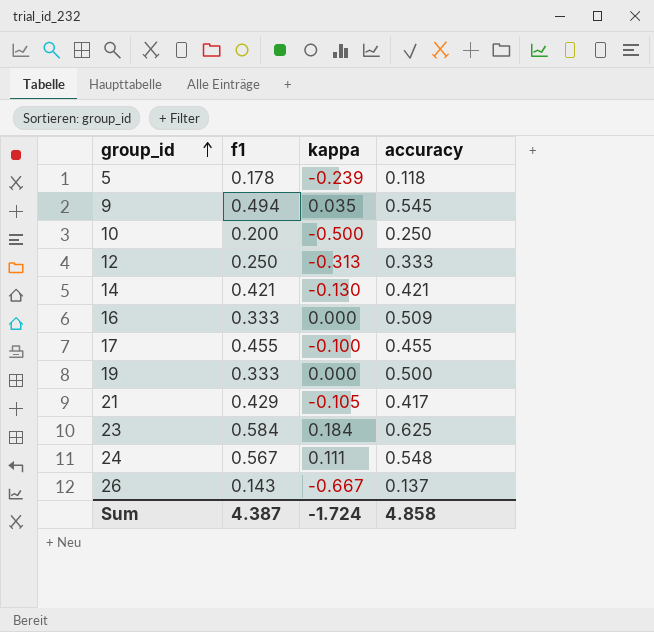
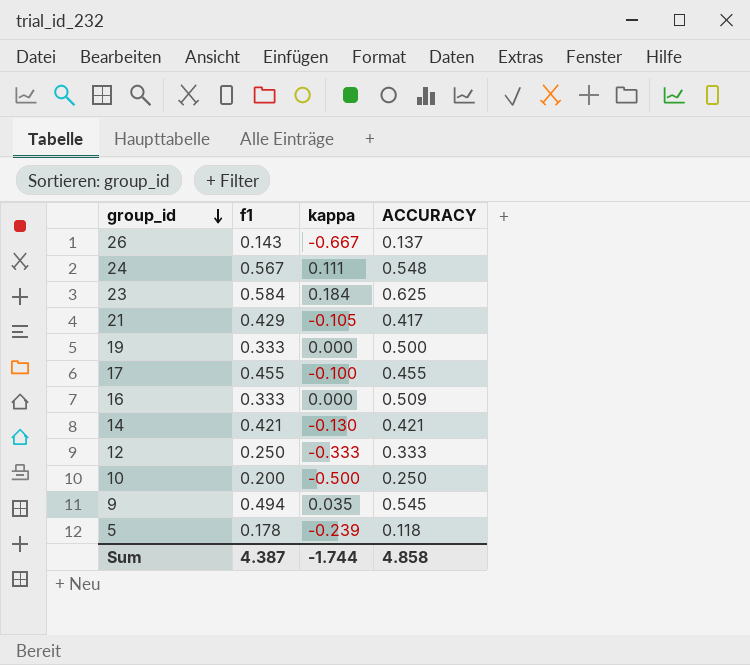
row order: group_id ascending -> group_id descending
column name: accuracy -> ACCURACY
12 | kappa: -0.313 -> -0.333
Sum | kappa: -1.724 -> -1.744

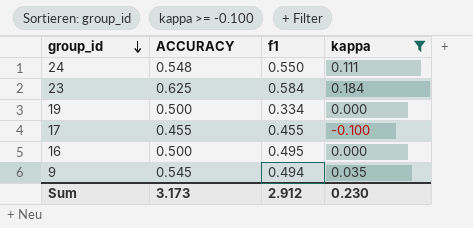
filter: none -> kappa >= -0.100
column ACCURACY | position: 4 -> 2
24 | f1: 0.567 -> 0.550
19 | f1: 0.333 -> 0.334
16 | ACCURACY: 0.509 -> 0.500
16 | f1: 0.333 -> 0.495
Sum | ACCURACY: 4.858 -> 3.173
Sum | f1: 4.387 -> 2.912
Sum | kappa: -1.744 -> 0.230

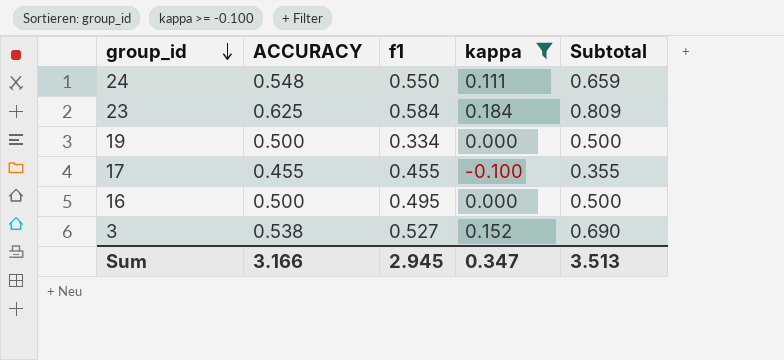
column Subtotal | formula: none -> [ACCURACY] + [kappa]
row 9: 0.545 | 0.494 | 0.035 -> none
row 3: none -> 0.538 | 0.527 | 0.152 | 0.690
Sum | ACCURACY: 3.173 -> 3.166
Sum | f1: 2.912 -> 2.945
Sum | kappa: 0.230 -> 0.347

